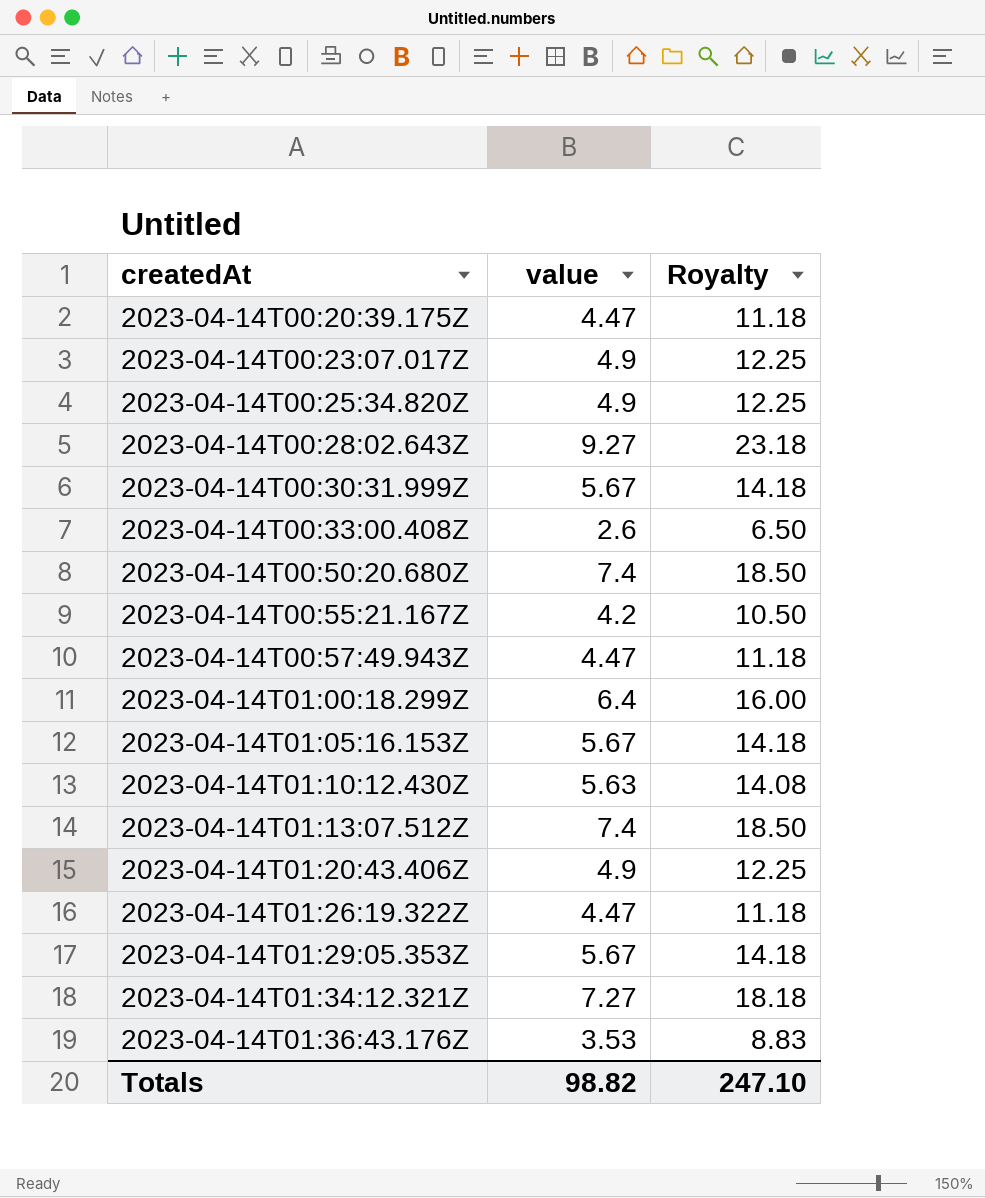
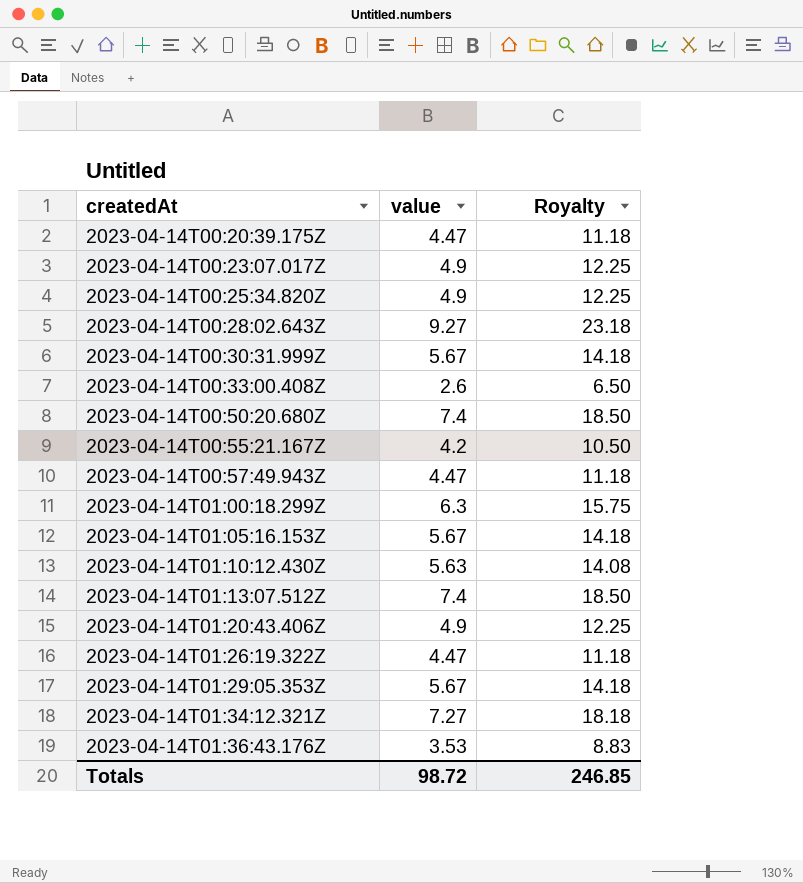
2023-04-14T01:00:18.299Z | value: 6.4 -> 6.3
2023-04-14T01:00:18.299Z | Royalty: 16.00 -> 15.75
Totals | value: 98.82 -> 98.72
Totals | Royalty: 247.10 -> 246.85

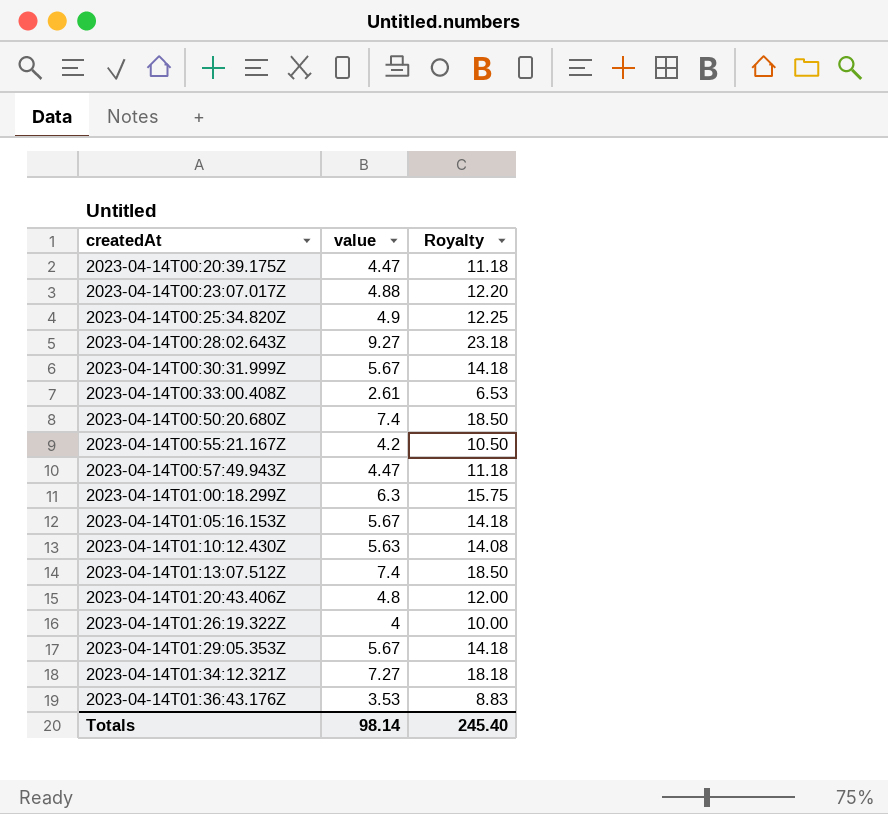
2023-04-14T00:23:07.017Z | value: 4.9 -> 4.88
2023-04-14T00:23:07.017Z | Royalty: 12.25 -> 12.20
2023-04-14T00:33:00.408Z | value: 2.6 -> 2.61
2023-04-14T00:33:00.408Z | Royalty: 6.50 -> 6.53
2023-04-14T01:20:43.406Z | value: 4.9 -> 4.8
2023-04-14T01:20:43.406Z | Royalty: 12.25 -> 12.00
2023-04-14T01:26:19.322Z | value: 4.47 -> 4
2023-04-14T01:26:19.322Z | Royalty: 11.18 -> 10.00
Totals | value: 98.72 -> 98.14
Totals | Royalty: 246.85 -> 245.40

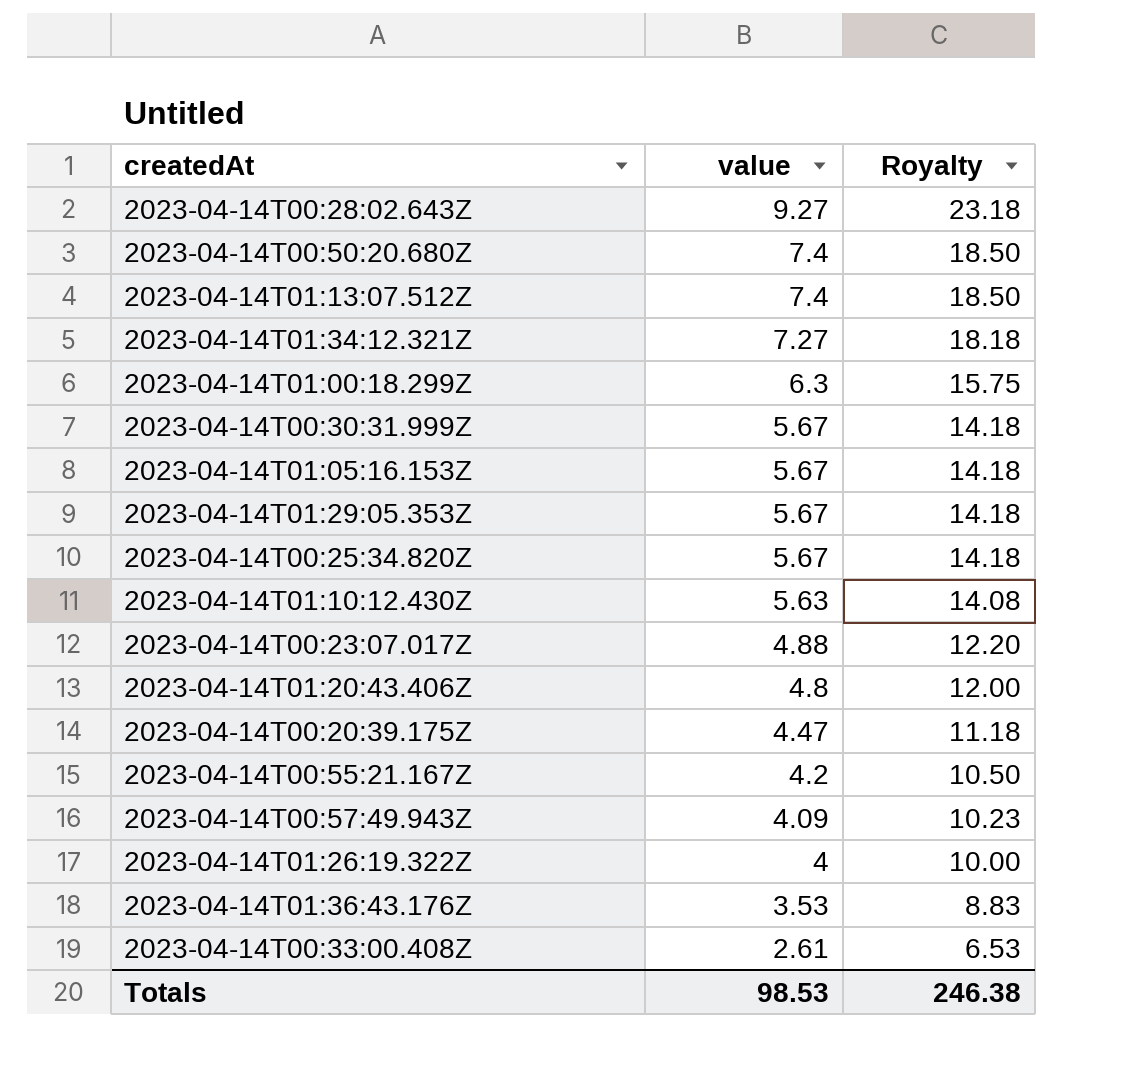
row order: createdAt ascending -> value descending
2023-04-14T00:25:34.820Z | value: 4.9 -> 5.67
2023-04-14T00:25:34.820Z | Royalty: 12.25 -> 14.18
2023-04-14T00:57:49.943Z | value: 4.47 -> 4.09
2023-04-14T00:57:49.943Z | Royalty: 11.18 -> 10.23
Totals | value: 98.14 -> 98.53
Totals | Royalty: 245.40 -> 246.38

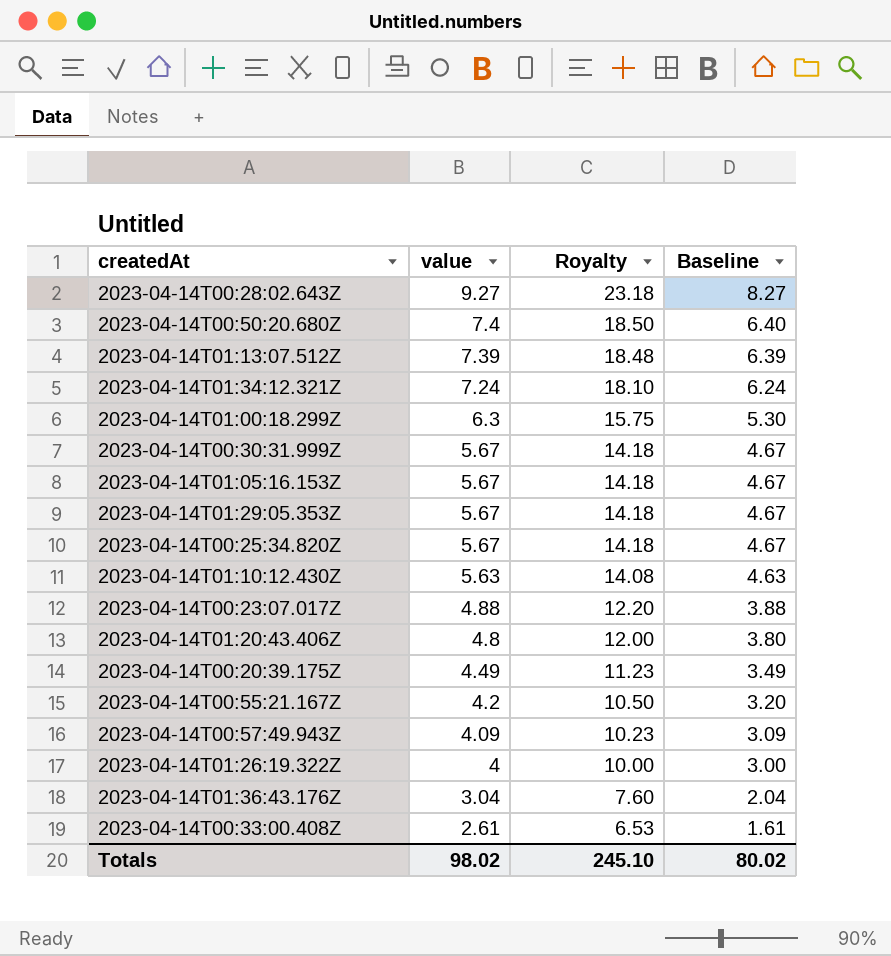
column Baseline | formula: none -> [value] - 1
2023-04-14T01:13:07.512Z | value: 7.4 -> 7.39
2023-04-14T01:13:07.512Z | Royalty: 18.50 -> 18.48
2023-04-14T01:34:12.321Z | value: 7.27 -> 7.24
2023-04-14T01:34:12.321Z | Royalty: 18.18 -> 18.10
2023-04-14T00:20:39.175Z | value: 4.47 -> 4.49
2023-04-14T00:20:39.175Z | Royalty: 11.18 -> 11.23
2023-04-14T01:36:43.176Z | value: 3.53 -> 3.04
2023-04-14T01:36:43.176Z | Royalty: 8.83 -> 7.60
Totals | value: 98.53 -> 98.02
Totals | Royalty: 246.38 -> 245.10

